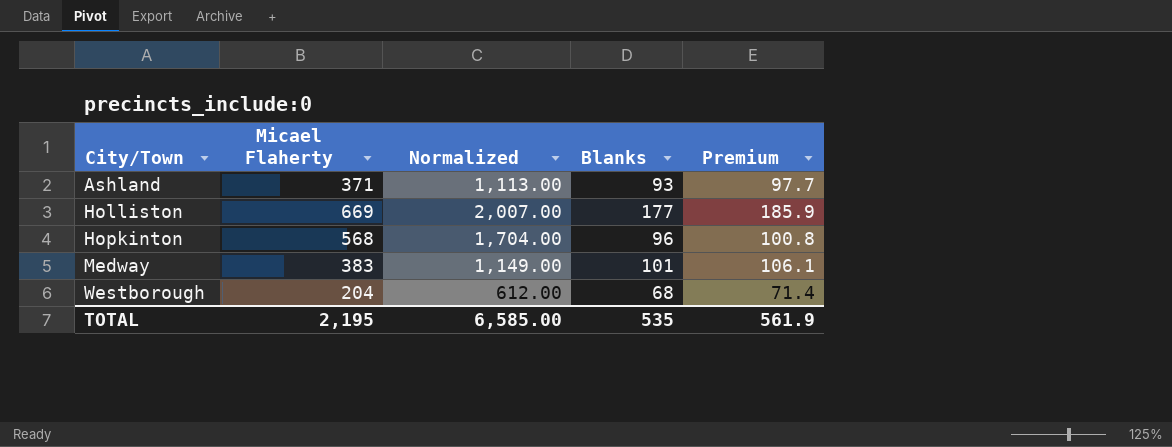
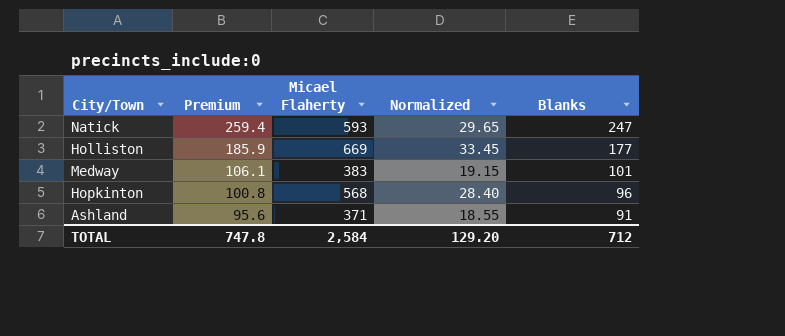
row order: City/Town ascending -> Premium descending
column Premium | position: 5 -> 2
column Normalized | formula: [Micael Flaherty] * 3 -> [Micael Flaherty] * 0.05
row Westborough: 204 | 612.00 | 68 | 71.4 -> none
row Natick: none -> 259.4 | 593 | 29.65 | 247
Ashland | Premium: 97.7 -> 95.6
Ashland | Blanks: 93 -> 91
TOTAL | Premium: 561.9 -> 747.8
TOTAL | Micael Flaherty: 2,195 -> 2,584
TOTAL | Normalized: 6,585.00 -> 129.20
TOTAL | Blanks: 535 -> 712

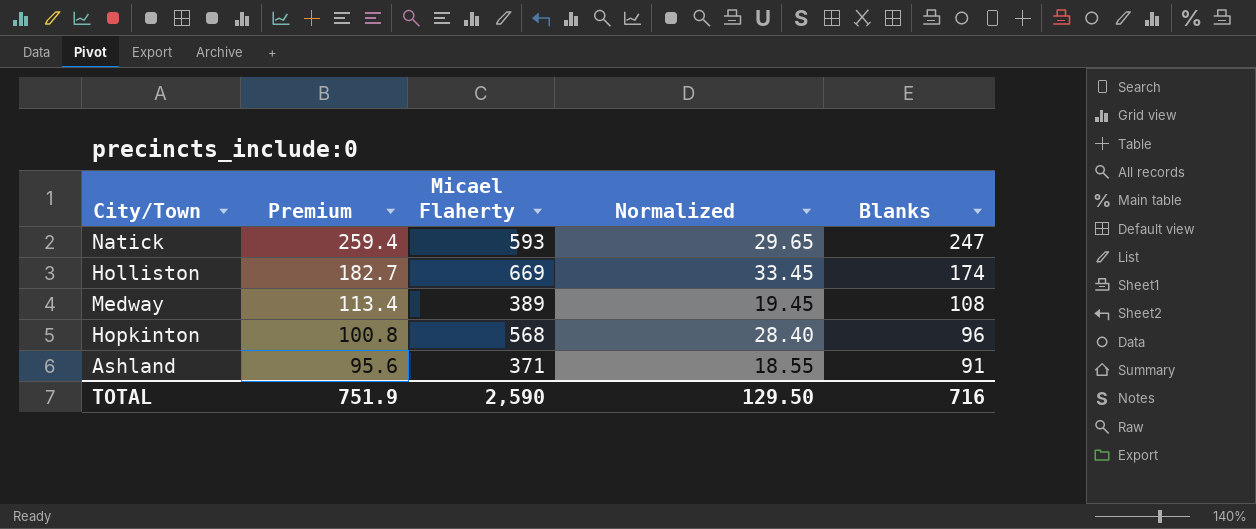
Holliston | Premium: 185.9 -> 182.7
Holliston | Blanks: 177 -> 174
Medway | Premium: 106.1 -> 113.4
Medway | Micael Flaherty: 383 -> 389
Medway | Normalized: 19.15 -> 19.45
Medway | Blanks: 101 -> 108
TOTAL | Premium: 747.8 -> 751.9
TOTAL | Micael Flaherty: 2,584 -> 2,590
TOTAL | Normalized: 129.20 -> 129.50
TOTAL | Blanks: 712 -> 716

